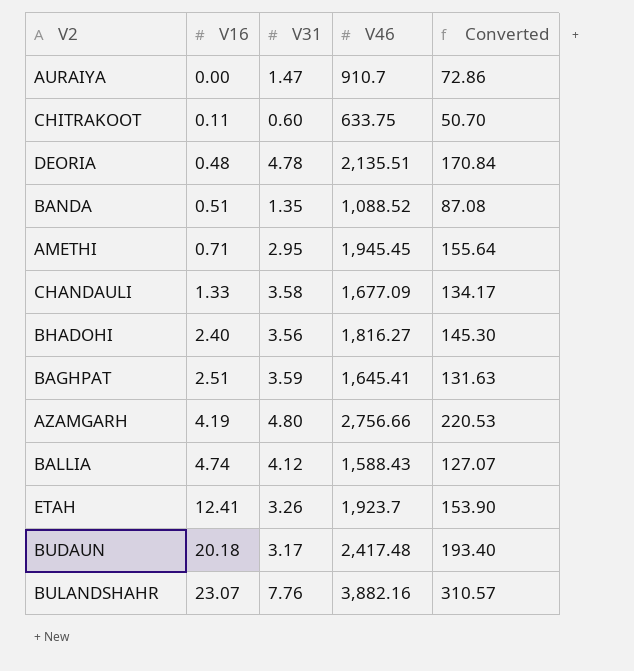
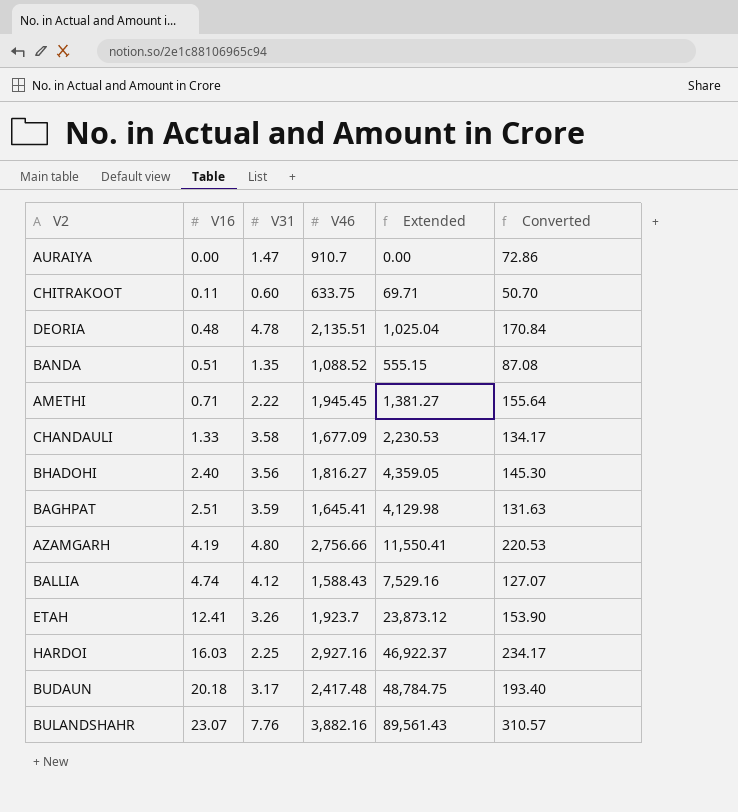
column Extended | formula: none -> [V16] * [V46]
AMETHI | V31: 2.95 -> 2.22
row HARDOI: none -> 16.03 | 2.25 | 2,927.16 | 46,922.37 | 234.17

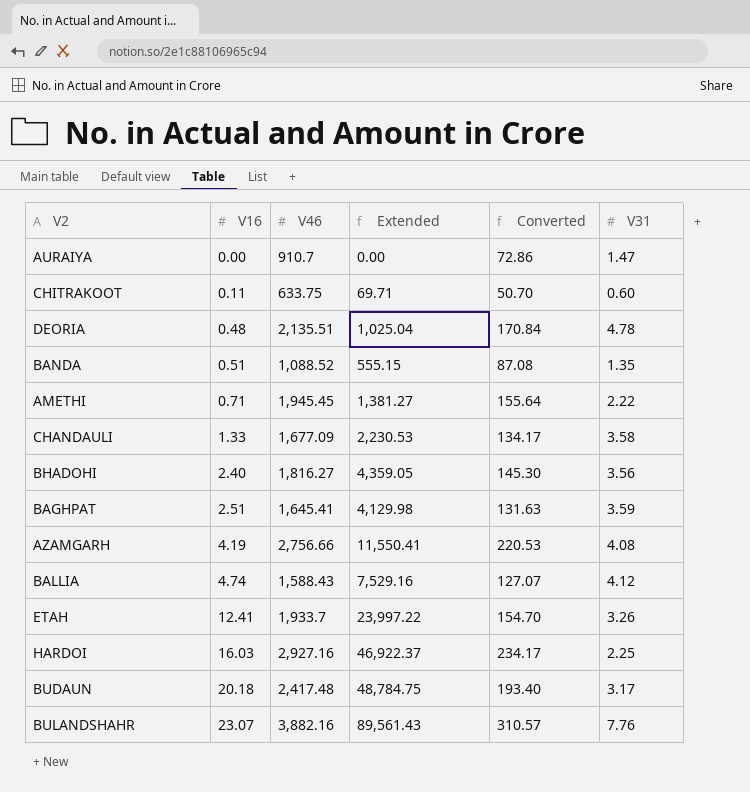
column V31 | position: 3 -> 6
AZAMGARH | V31: 4.80 -> 4.08
ETAH | V46: 1,923.7 -> 1,933.7
ETAH | Extended: 23,873.12 -> 23,997.22
ETAH | Converted: 153.90 -> 154.70

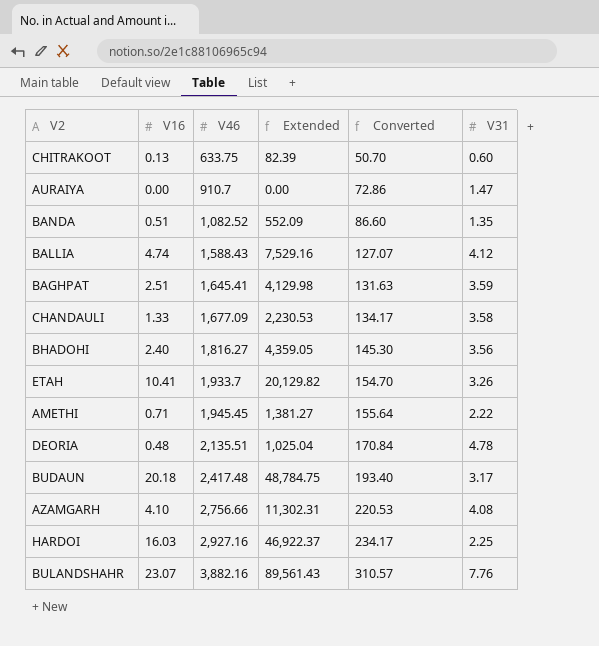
row order: V16 ascending -> V46 ascending
CHITRAKOOT | V16: 0.11 -> 0.13
CHITRAKOOT | Extended: 69.71 -> 82.39
BANDA | V46: 1,088.52 -> 1,082.52
BANDA | Extended: 555.15 -> 552.09
BANDA | Converted: 87.08 -> 86.60
ETAH | V16: 12.41 -> 10.41
ETAH | Extended: 23,997.22 -> 20,129.82
AZAMGARH | V16: 4.19 -> 4.10
AZAMGARH | Extended: 11,550.41 -> 11,302.31

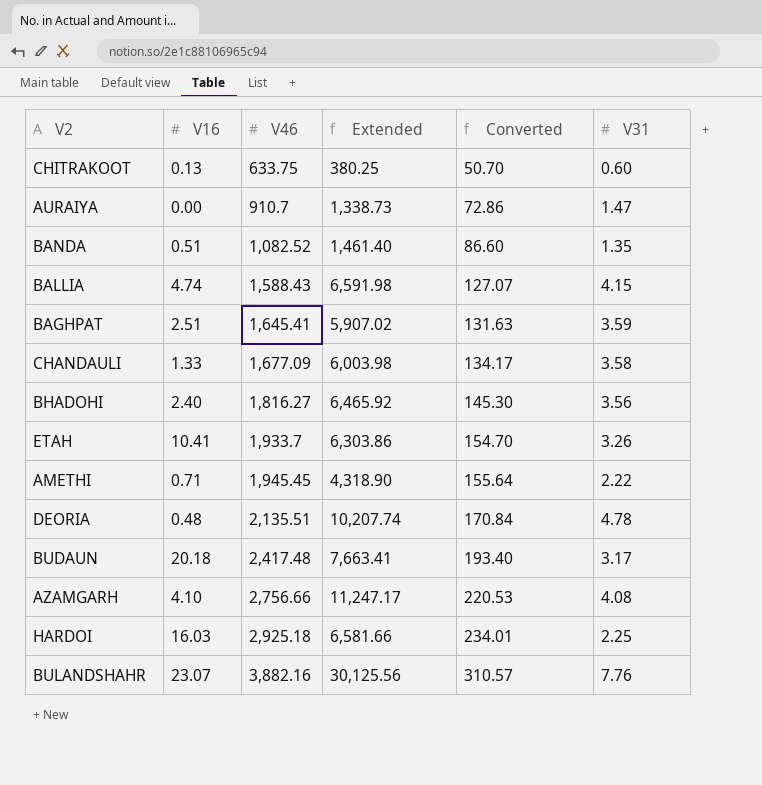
column Extended | formula: [V16] * [V46] -> [V46] * [V31]
BALLIA | V31: 4.12 -> 4.15
HARDOI | V46: 2,927.16 -> 2,925.18
HARDOI | Converted: 234.17 -> 234.01

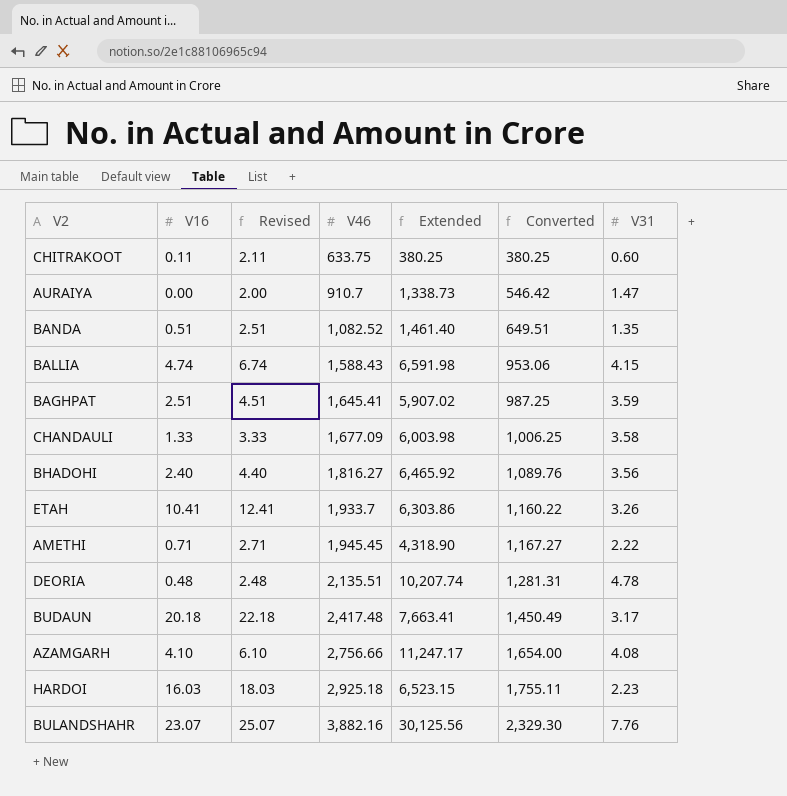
column Revised | formula: none -> [V16] + 2
column Converted | formula: [V46] * 0.08 -> [V46] * 0.6
CHITRAKOOT | V16: 0.13 -> 0.11
HARDOI | Extended: 6,581.66 -> 6,523.15
HARDOI | V31: 2.25 -> 2.23

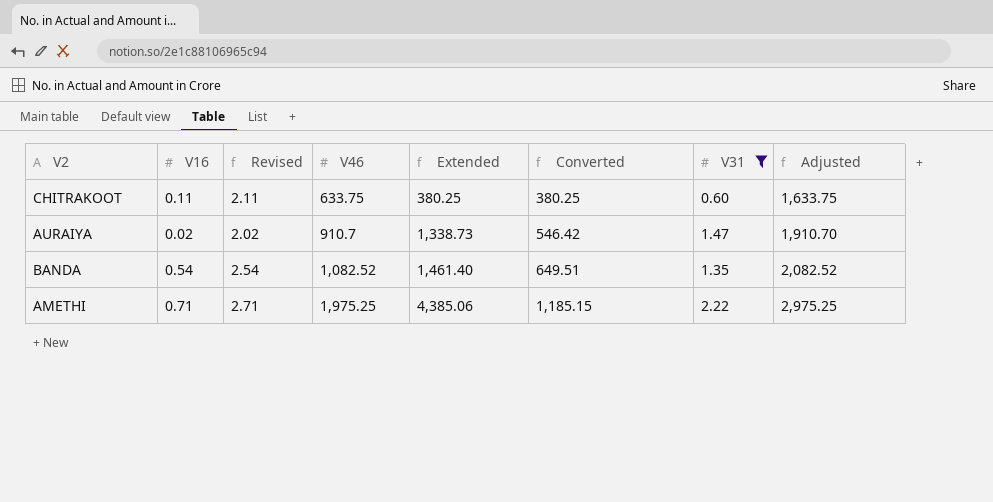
filter: none -> V31 <= 2.22
column Adjusted | formula: none -> [V46] + 1000
AURAIYA | V16: 0.00 -> 0.02
AURAIYA | Revised: 2.00 -> 2.02
BANDA | V16: 0.51 -> 0.54
BANDA | Revised: 2.51 -> 2.54
AMETHI | V46: 1,945.45 -> 1,975.25
AMETHI | Extended: 4,318.90 -> 4,385.06
AMETHI | Converted: 1,167.27 -> 1,185.15

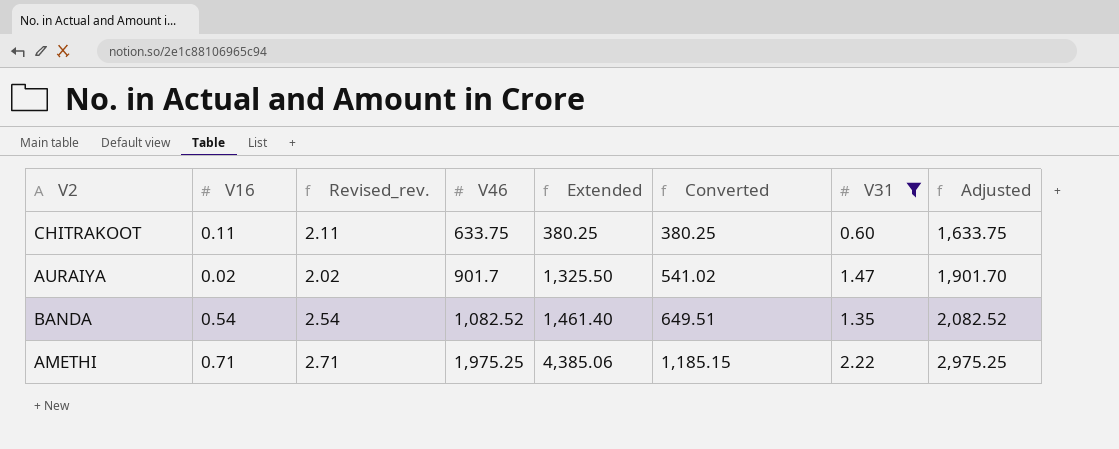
column name: Revised -> Revised_rev.
AURAIYA | V46: 910.7 -> 901.7
AURAIYA | Extended: 1,338.73 -> 1,325.50
AURAIYA | Converted: 546.42 -> 541.02
AURAIYA | Adjusted: 1,910.70 -> 1,901.70

